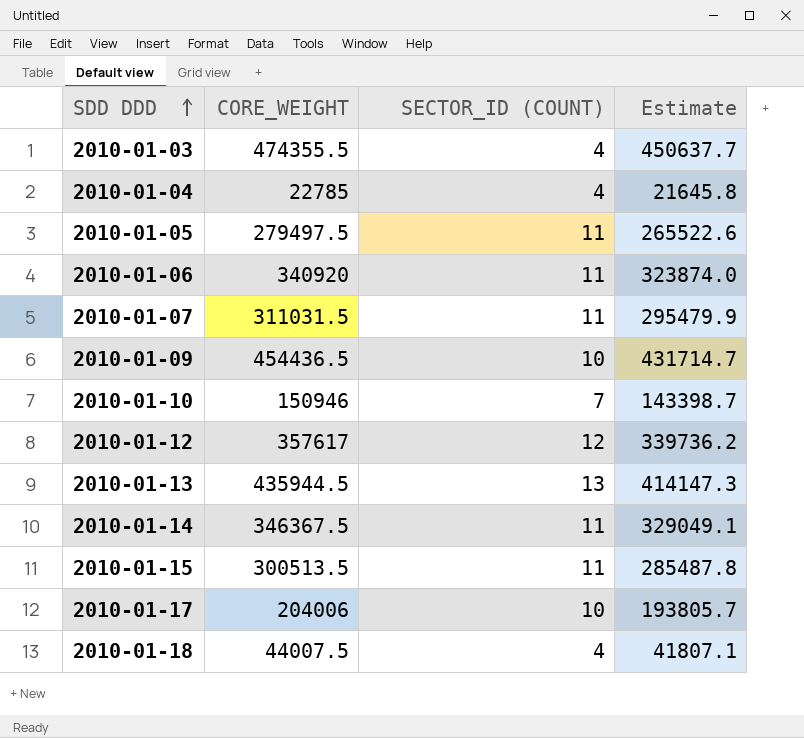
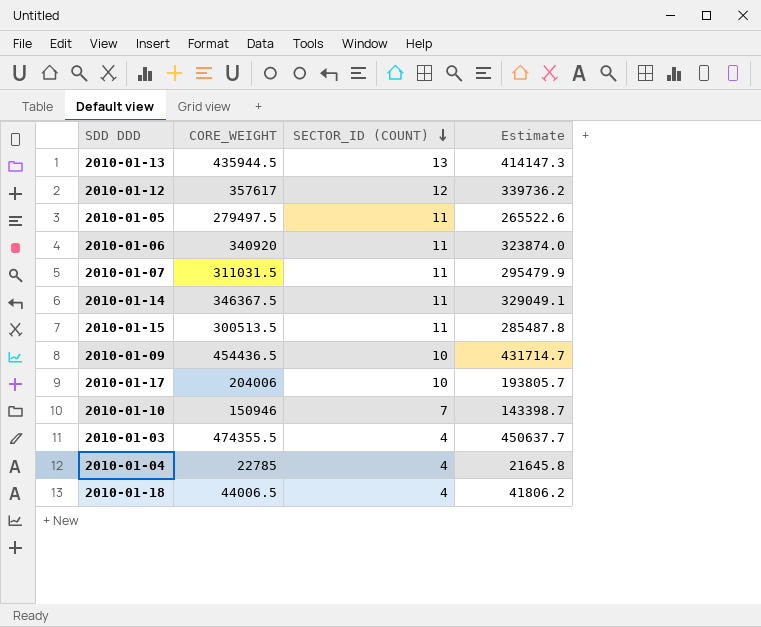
row order: SDD DDD ascending -> SECTOR_ID (COUNT) descending
2010-01-18 | CORE_WEIGHT: 44007.5 -> 44006.5
2010-01-18 | Estimate: 41807.1 -> 41806.2

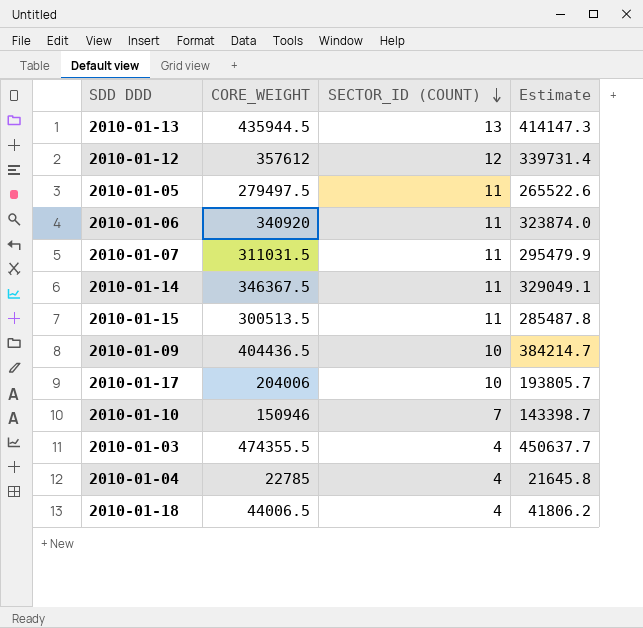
2010-01-12 | CORE_WEIGHT: 357617 -> 357612
2010-01-12 | Estimate: 339736.2 -> 339731.4
2010-01-09 | CORE_WEIGHT: 454436.5 -> 404436.5
2010-01-09 | Estimate: 431714.7 -> 384214.7

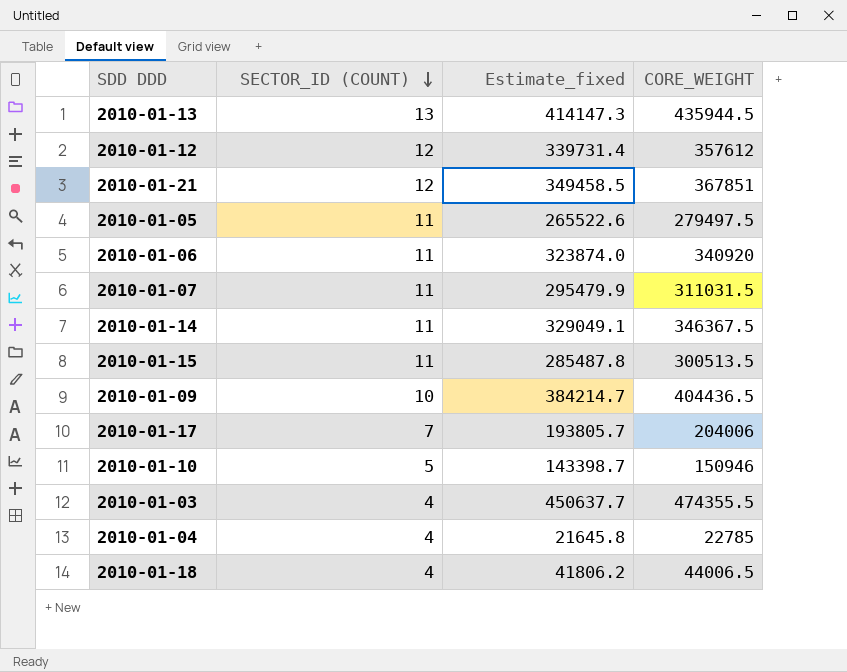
column name: Estimate -> Estimate_fixed
column CORE_WEIGHT | position: 2 -> 4
row 2010-01-21: none -> 12 | 349458.5 | 367851
2010-01-17 | SECTOR_ID (COUNT): 10 -> 7
2010-01-10 | SECTOR_ID (COUNT): 7 -> 5

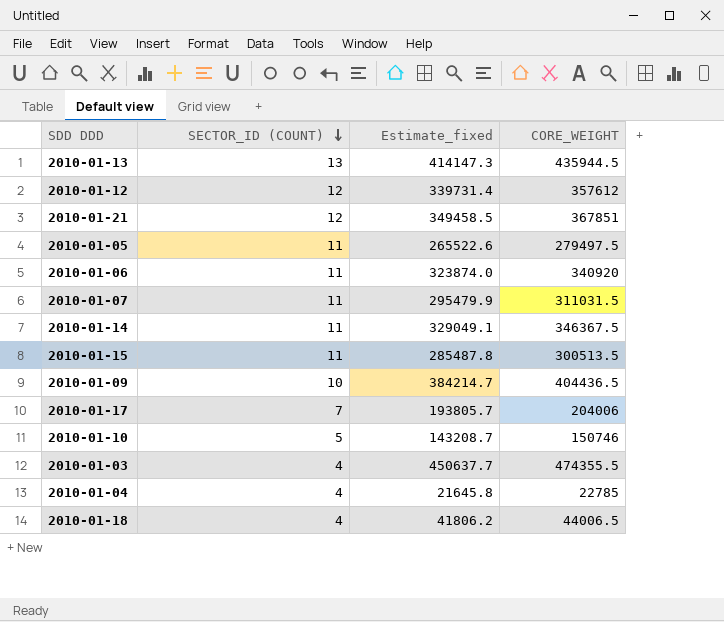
2010-01-10 | Estimate_fixed: 143398.7 -> 143208.7
2010-01-10 | CORE_WEIGHT: 150946 -> 150746

